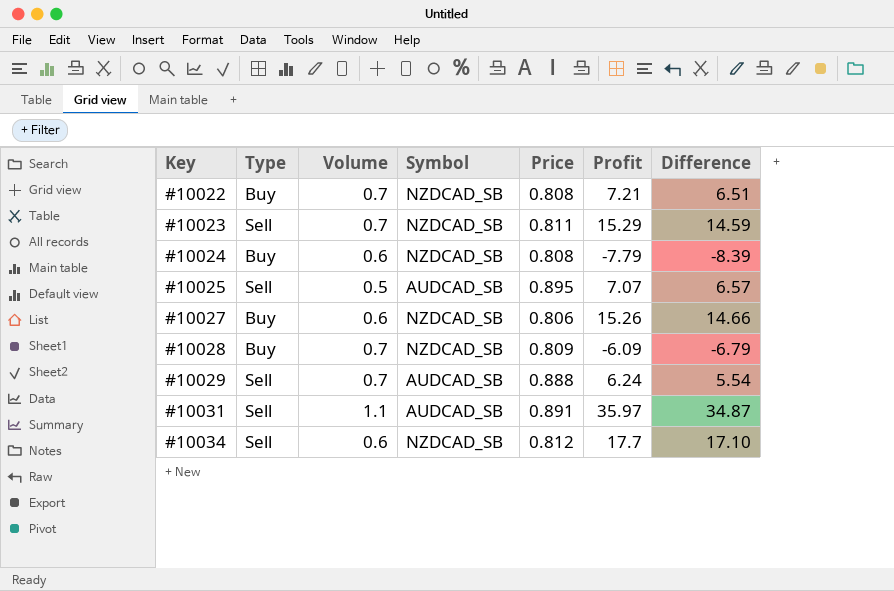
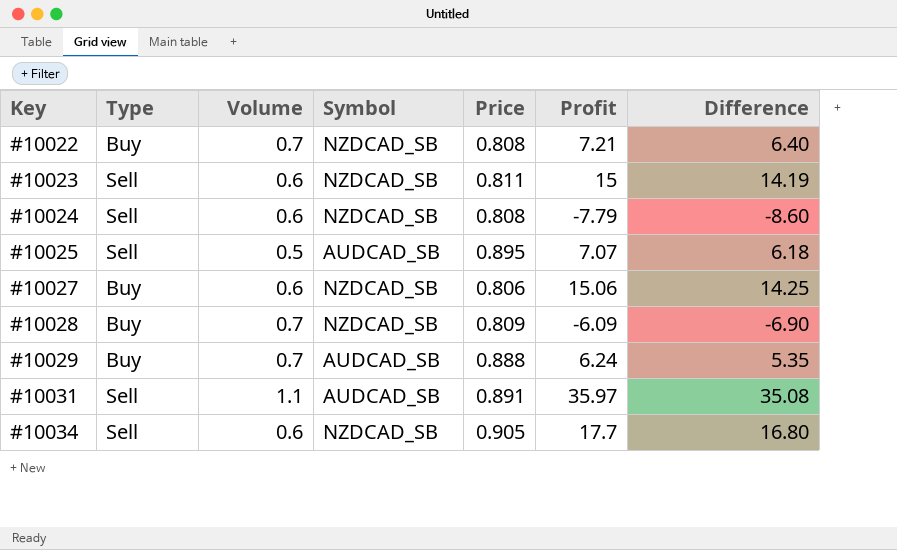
column Difference | formula: [Profit] - [Volume] -> [Profit] - [Price]
#10023 | Volume: 0.7 -> 0.6
#10023 | Profit: 15.29 -> 15
#10024 | Type: Buy -> Sell
#10027 | Profit: 15.26 -> 15.06
#10029 | Type: Sell -> Buy
#10034 | Price: 0.812 -> 0.905

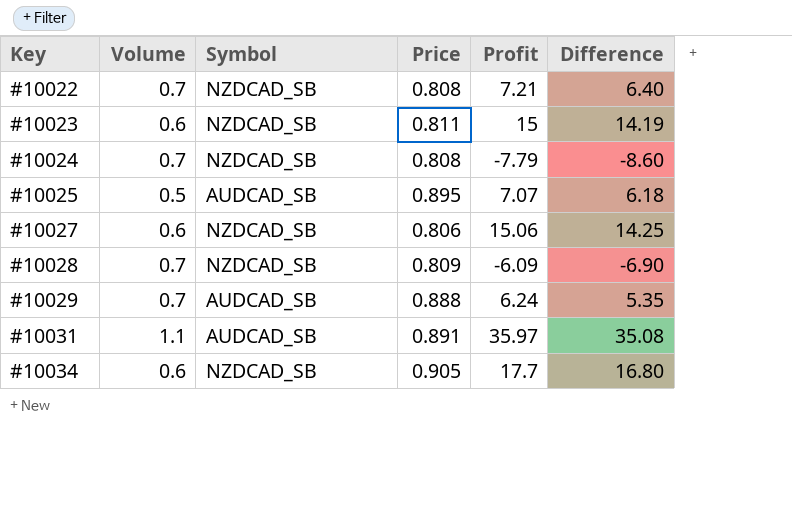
column Type | position: 2 -> none
#10024 | Volume: 0.6 -> 0.7

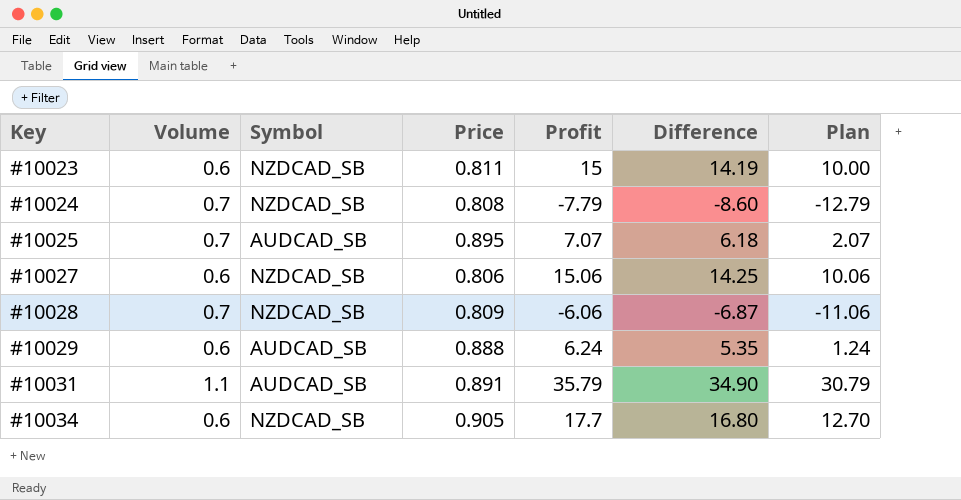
column Plan | formula: none -> [Profit] - 5
row #10022: 0.7 | NZDCAD_SB | 0.808 | 7.21 | 6.40 -> none
#10025 | Volume: 0.5 -> 0.7
#10028 | Profit: -6.09 -> -6.06
#10028 | Difference: -6.90 -> -6.87
#10029 | Volume: 0.7 -> 0.6
#10031 | Profit: 35.97 -> 35.79
#10031 | Difference: 35.08 -> 34.90

